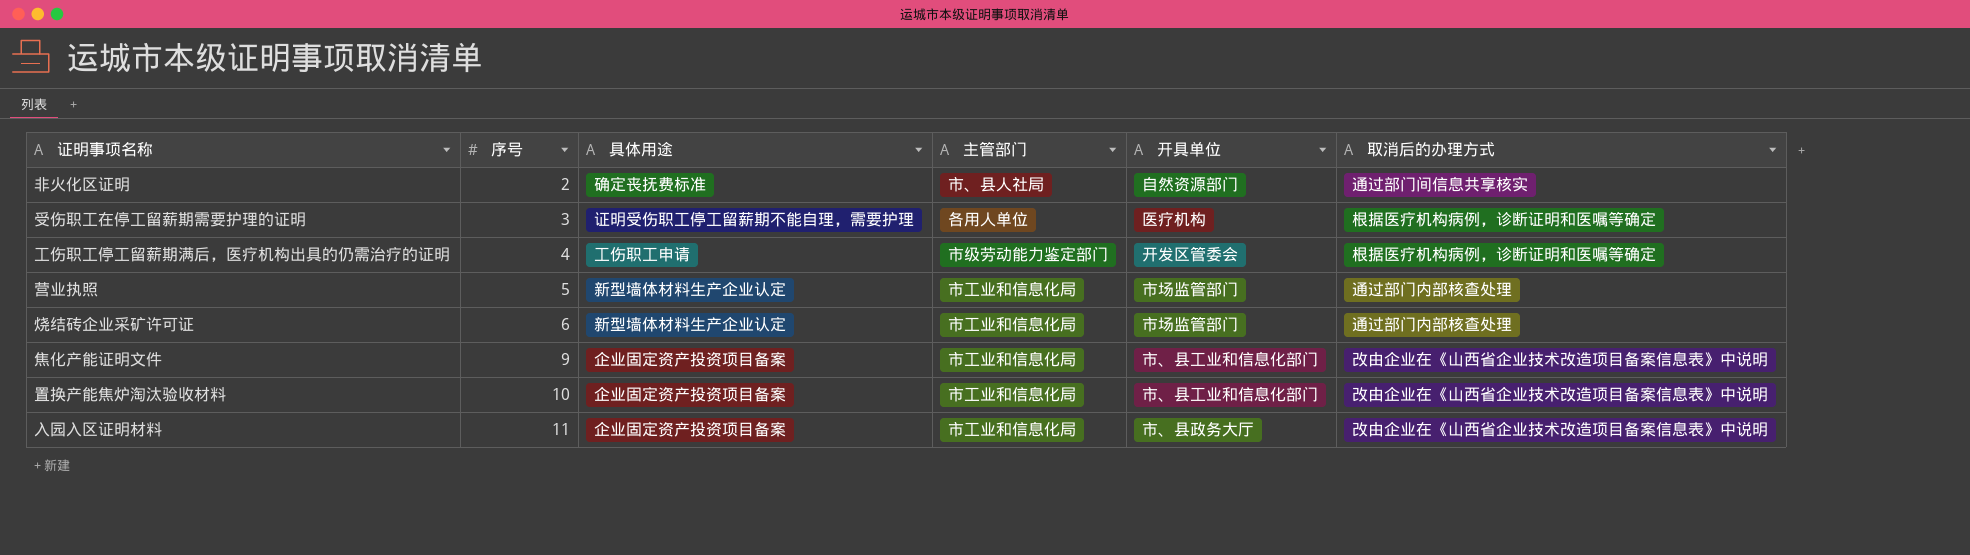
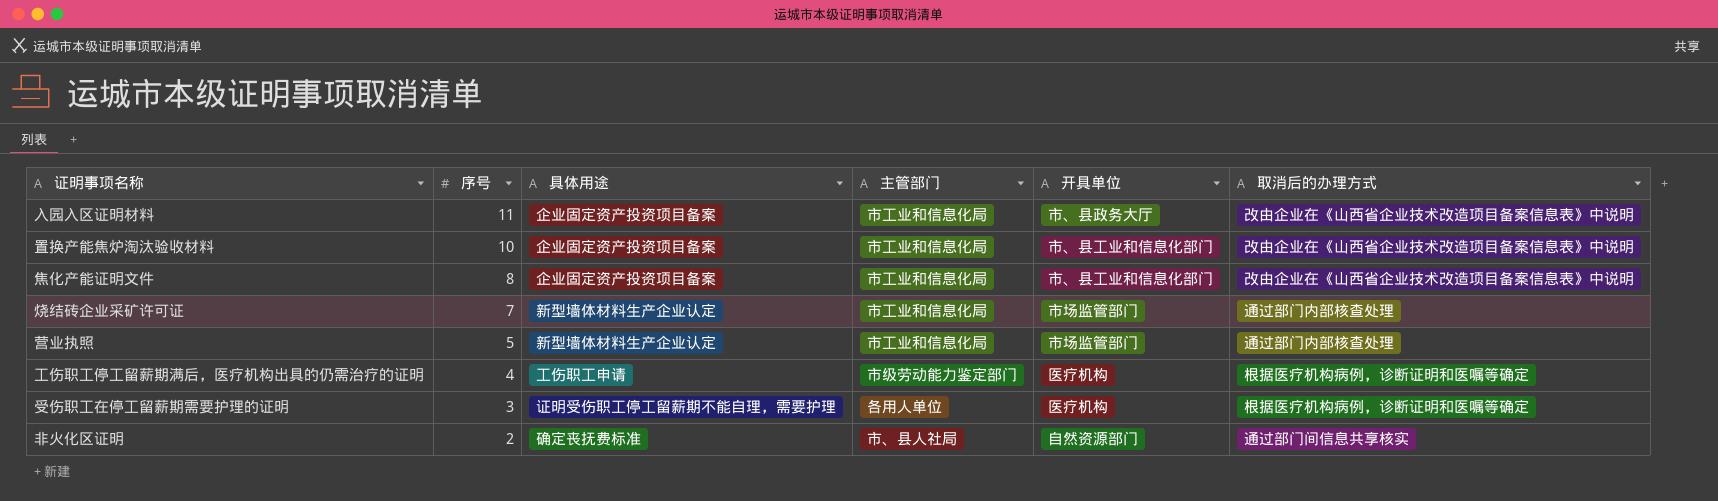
row order: 序号 ascending -> 序号 descending
焦化产能证明文件 | 序号: 9 -> 8
烧结砖企业采矿许可证 | 序号: 6 -> 7
工伤职工停工留薪期满后，医疗机构出具的仍需治疗的证明 | 开具单位: 开发区管委会 -> 医疗机构

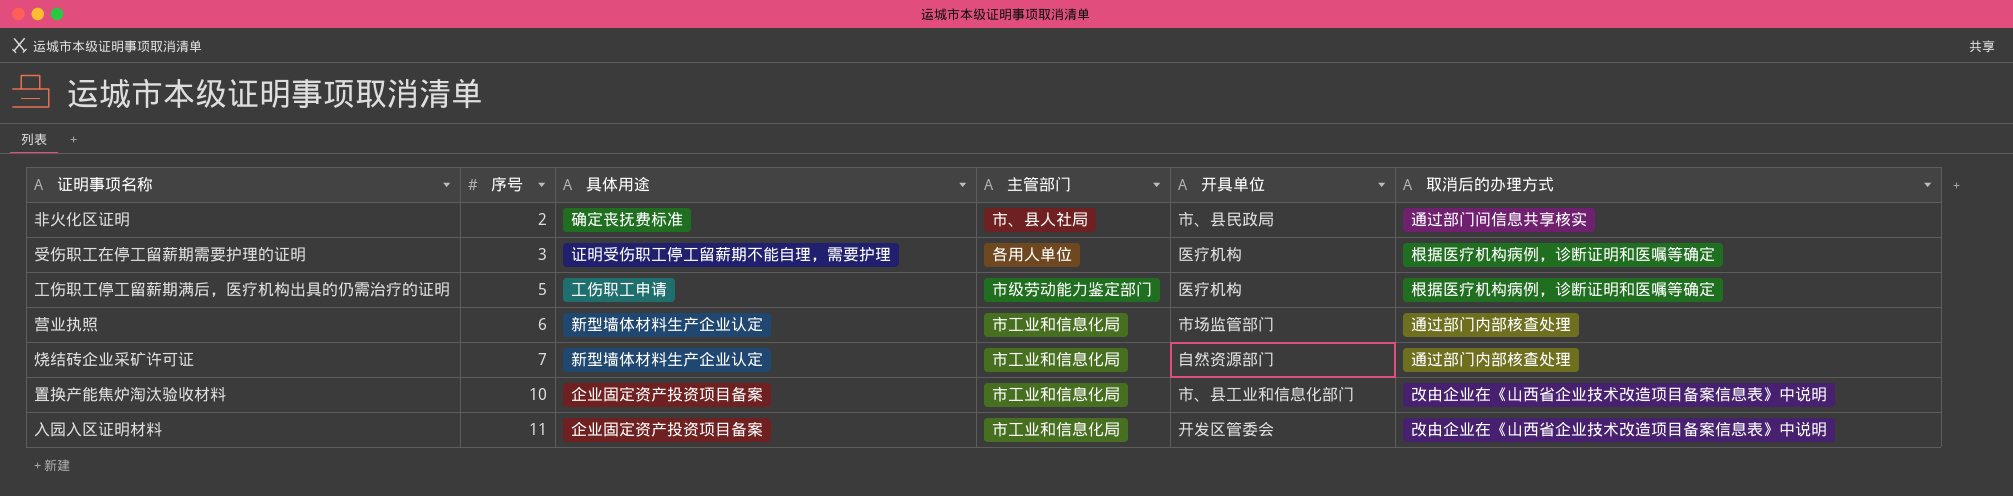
row order: 序号 descending -> 序号 ascending
row 焦化产能证明文件: 8 | 企业固定资产投资项目备案 | 市工业和信息化局 | 市、县工业和信息化部门 | 改由企业在《山西省企业技术改造项目备案信息表》中说明 -> none
非火化区证明 | 开具单位: 自然资源部门 -> 市、县民政局
工伤职工停工留薪期满后，医疗机构出具的仍需治疗的证明 | 序号: 4 -> 5
营业执照 | 序号: 5 -> 6
烧结砖企业采矿许可证 | 开具单位: 市场监管部门 -> 自然资源部门
入园入区证明材料 | 开具单位: 市、县政务大厅 -> 开发区管委会

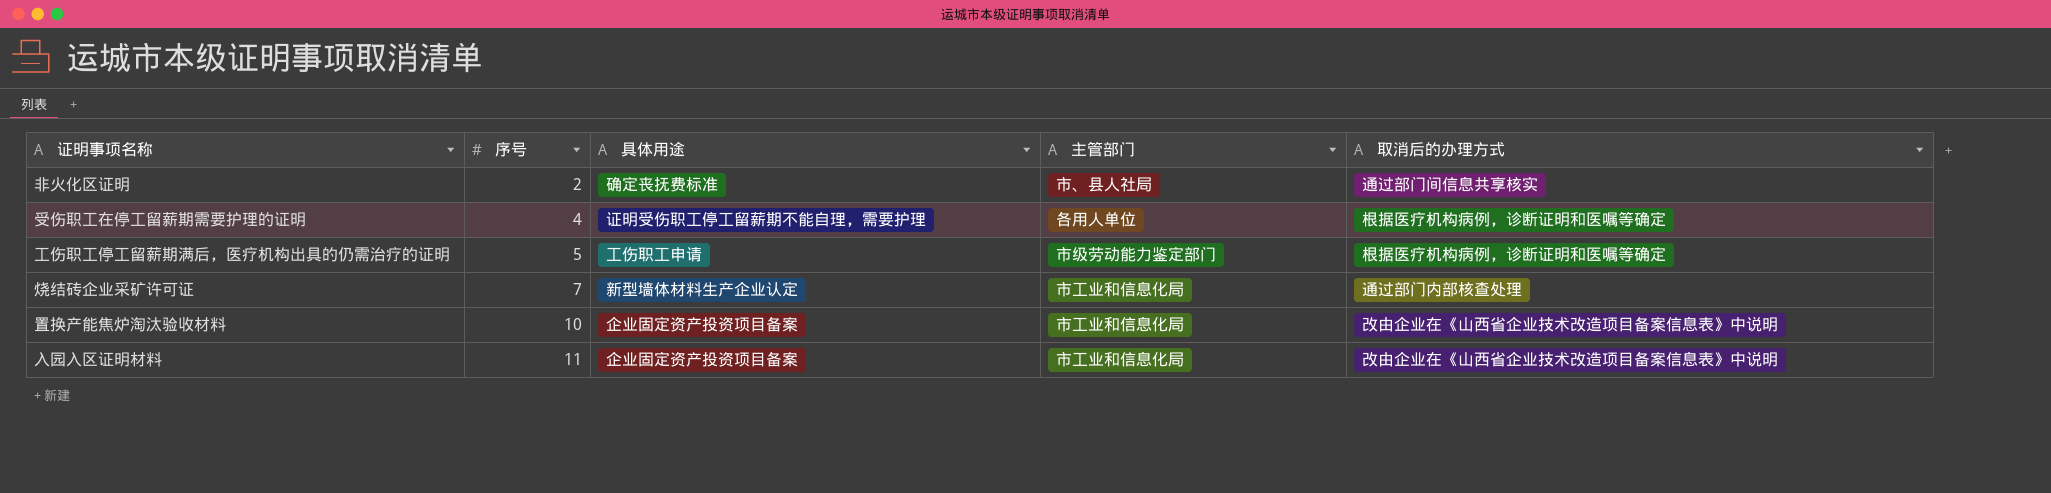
column 开具单位 | position: 5 -> none
row 营业执照: 6 | 新型墙体材料生产企业认定 | 市工业和信息化局 | 市场监管部门 | 通过部门内部核查处理 -> none
受伤职工在停工留薪期需要护理的证明 | 序号: 3 -> 4

